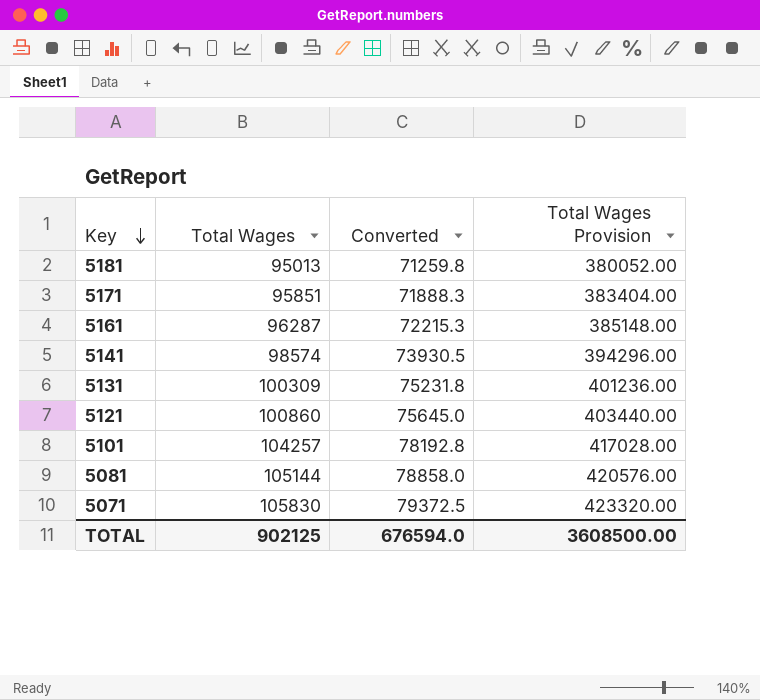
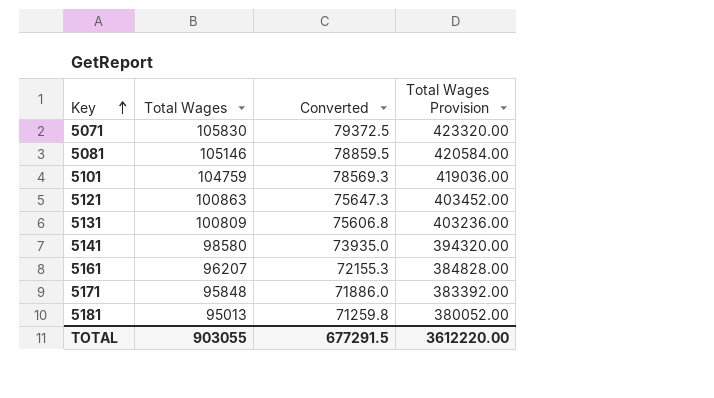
row order: Key descending -> Key ascending
5081 | Total Wages: 105144 -> 105146
5081 | Converted: 78858.0 -> 78859.5
5081 | Total Wages Provision: 420576.00 -> 420584.00
5101 | Total Wages: 104257 -> 104759
5101 | Converted: 78192.8 -> 78569.3
5101 | Total Wages Provision: 417028.00 -> 419036.00
5121 | Total Wages: 100860 -> 100863
5121 | Converted: 75645.0 -> 75647.3
5121 | Total Wages Provision: 403440.00 -> 403452.00
5131 | Total Wages: 100309 -> 100809
5131 | Converted: 75231.8 -> 75606.8
5131 | Total Wages Provision: 401236.00 -> 403236.00
5141 | Total Wages: 98574 -> 98580
5141 | Converted: 73930.5 -> 73935.0
5141 | Total Wages Provision: 394296.00 -> 394320.00
5161 | Total Wages: 96287 -> 96207
5161 | Converted: 72215.3 -> 72155.3
5161 | Total Wages Provision: 385148.00 -> 384828.00
5171 | Total Wages: 95851 -> 95848
5171 | Converted: 71888.3 -> 71886.0
5171 | Total Wages Provision: 383404.00 -> 383392.00
TOTAL | Total Wages: 902125 -> 903055
TOTAL | Converted: 676594.0 -> 677291.5
TOTAL | Total Wages Provision: 3608500.00 -> 3612220.00

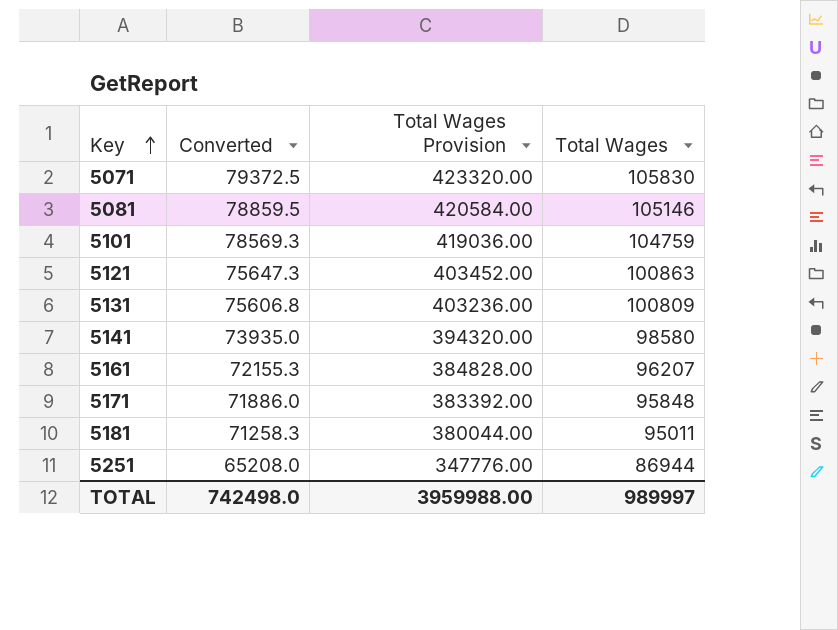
column Total Wages | position: 2 -> 4
5181 | Converted: 71259.8 -> 71258.3
5181 | Total Wages Provision: 380052.00 -> 380044.00
5181 | Total Wages: 95013 -> 95011
row 5251: none -> 65208.0 | 347776.00 | 86944
TOTAL | Converted: 677291.5 -> 742498.0
TOTAL | Total Wages Provision: 3612220.00 -> 3959988.00
TOTAL | Total Wages: 903055 -> 989997

